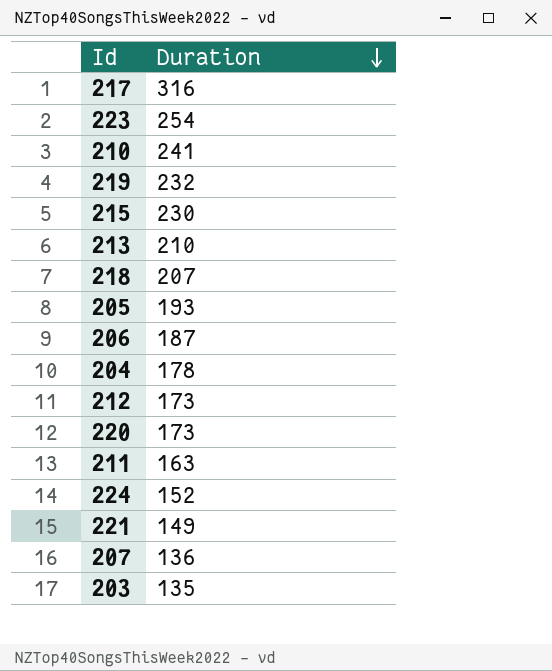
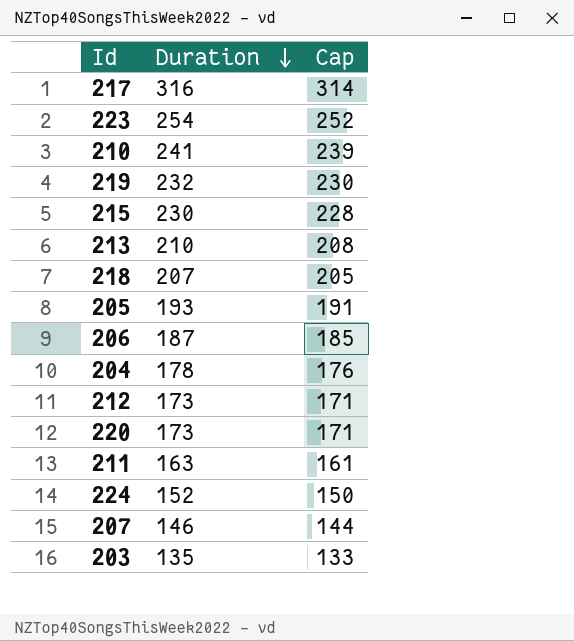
column Cap | formula: none -> [Duration] - 2
row 221: 149 -> none
207 | Duration: 136 -> 146

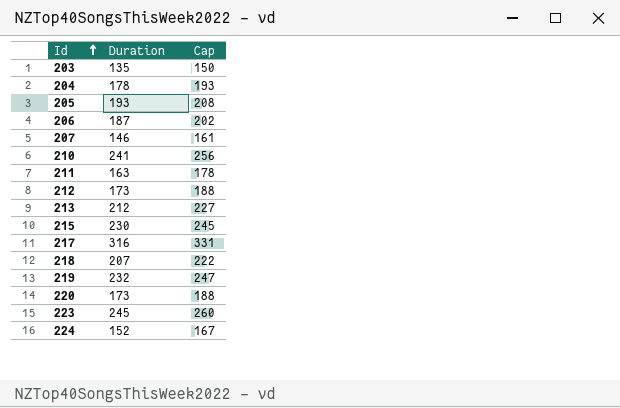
row order: Duration descending -> Id ascending
column Cap | formula: [Duration] - 2 -> [Duration] + 15
213 | Duration: 210 -> 212
223 | Duration: 254 -> 245

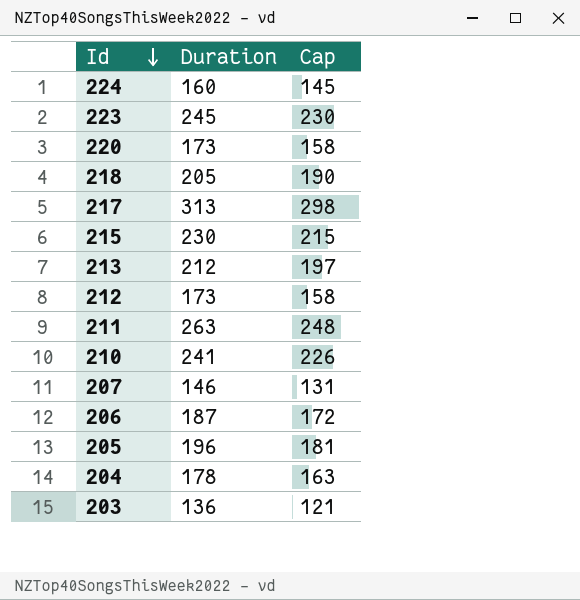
row order: Id ascending -> Id descending
column Cap | formula: [Duration] + 15 -> [Duration] - 15
row 219: 232 | 247 -> none
224 | Duration: 152 -> 160
218 | Duration: 207 -> 205
217 | Duration: 316 -> 313
211 | Duration: 163 -> 263
205 | Duration: 193 -> 196
203 | Duration: 135 -> 136

